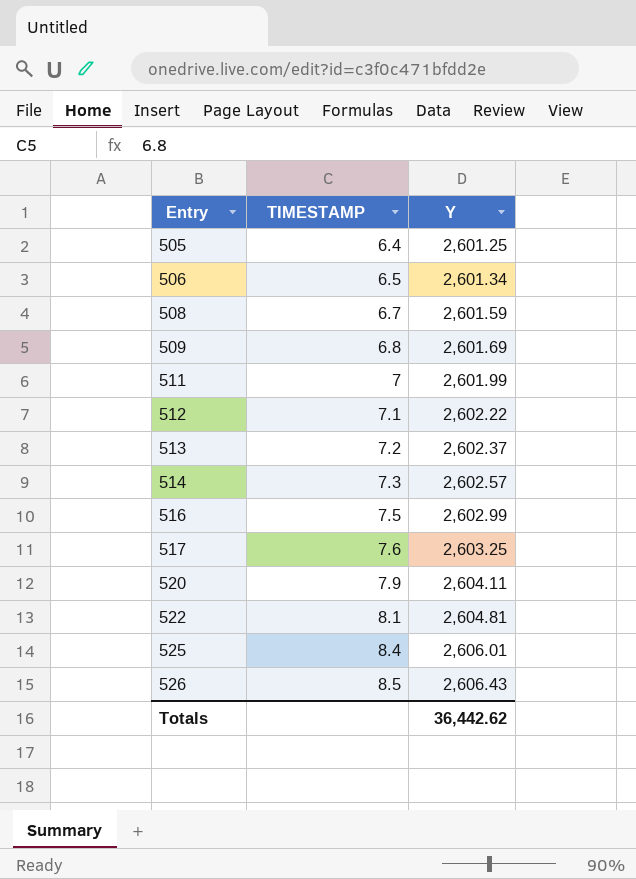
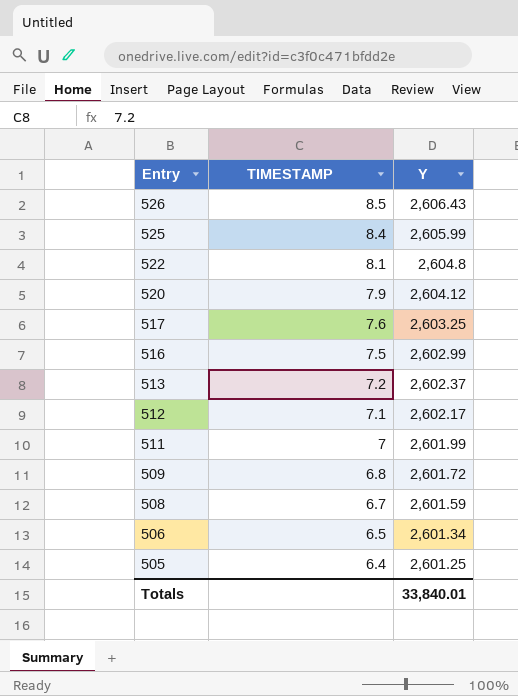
row order: Entry ascending -> Entry descending
row 514: 7.3 | 2,602.57 -> none
525 | Y: 2,606.01 -> 2,605.99
522 | Y: 2,604.81 -> 2,604.8
520 | Y: 2,604.11 -> 2,604.12
512 | Y: 2,602.22 -> 2,602.17
509 | Y: 2,601.69 -> 2,601.72
Totals | Y: 36,442.62 -> 33,840.01

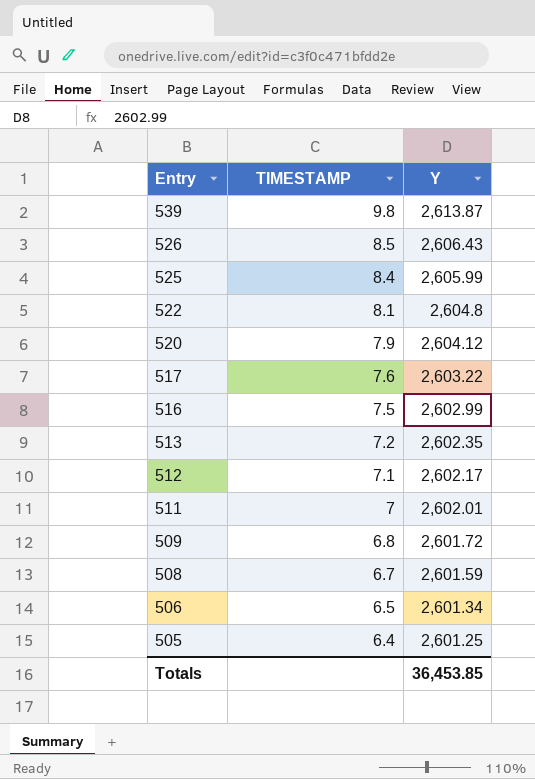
row 539: none -> 9.8 | 2,613.87
517 | Y: 2,603.25 -> 2,603.22
513 | Y: 2,602.37 -> 2,602.35
511 | Y: 2,601.99 -> 2,602.01
Totals | Y: 33,840.01 -> 36,453.85

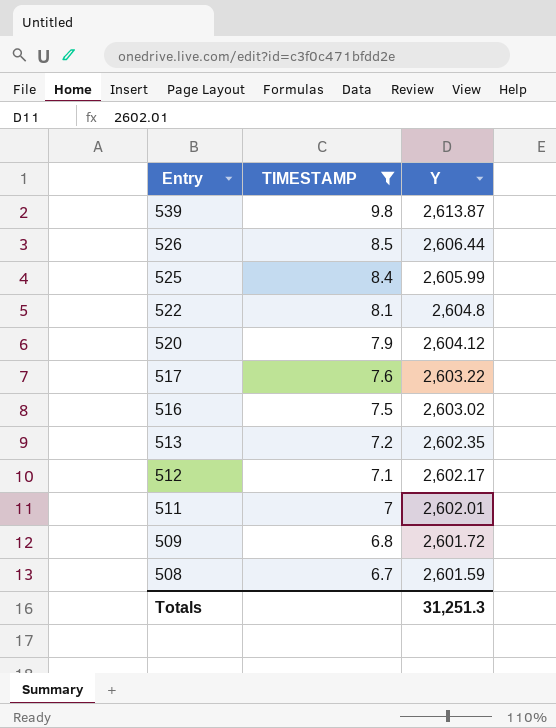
filter: none -> TIMESTAMP >= 6.7
526 | Y: 2,606.43 -> 2,606.44
516 | Y: 2,602.99 -> 2,603.02
Totals | Y: 36,453.85 -> 31,251.3

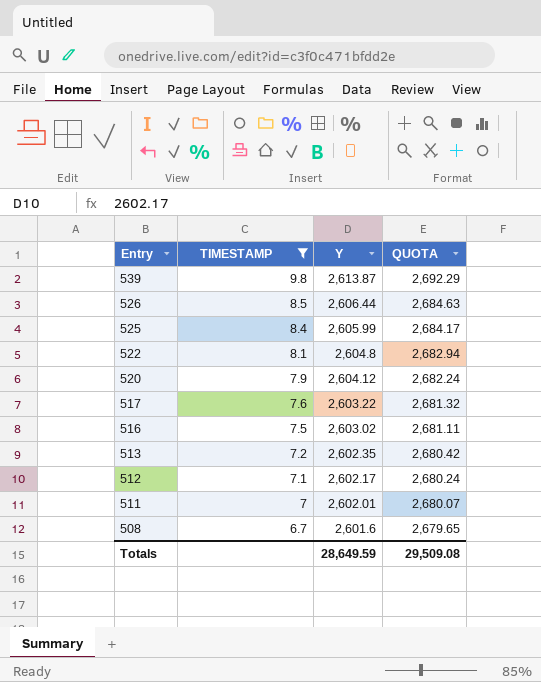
column QUOTA | formula: none -> [Y] * 1.03
row 509: 6.8 | 2,601.72 -> none
508 | Y: 2,601.59 -> 2,601.6
Totals | Y: 31,251.3 -> 28,649.59

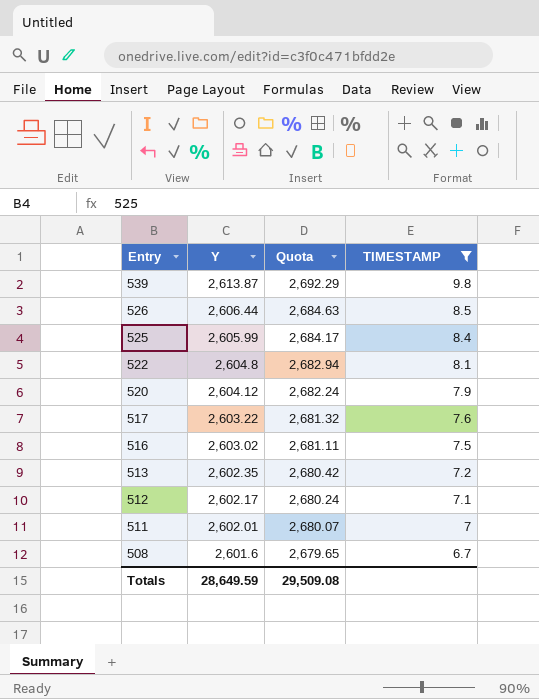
column name: QUOTA -> Quota
column TIMESTAMP | position: 2 -> 4

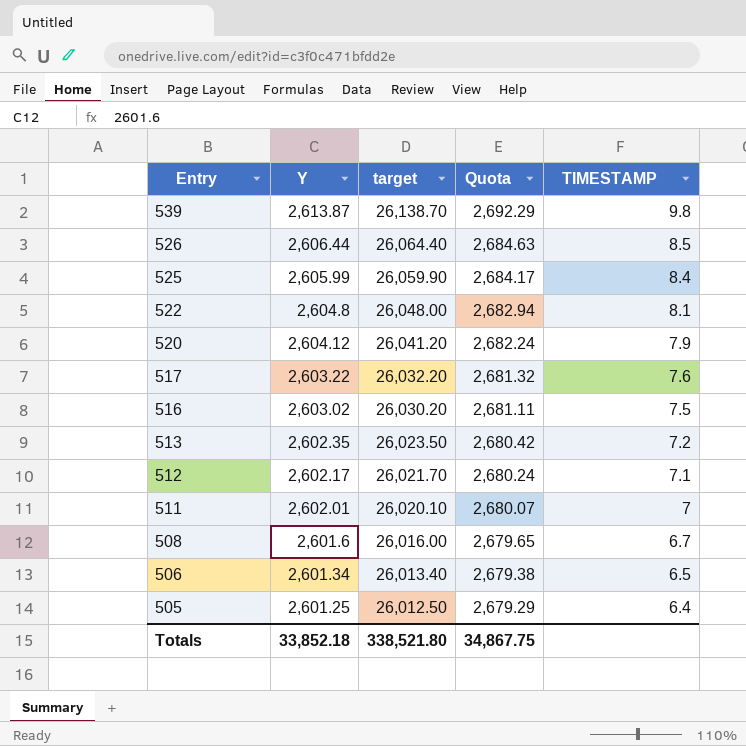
filter: TIMESTAMP >= 6.7 -> none
column target | formula: none -> [Y] * 10
Totals | Y: 28,649.59 -> 33,852.18
Totals | Quota: 29,509.08 -> 34,867.75

